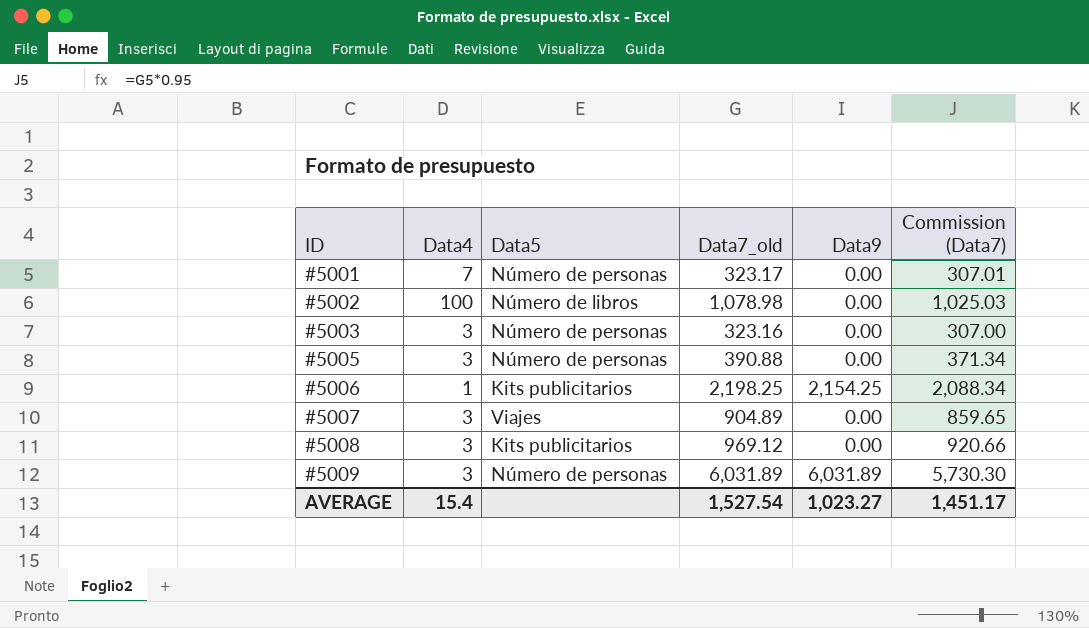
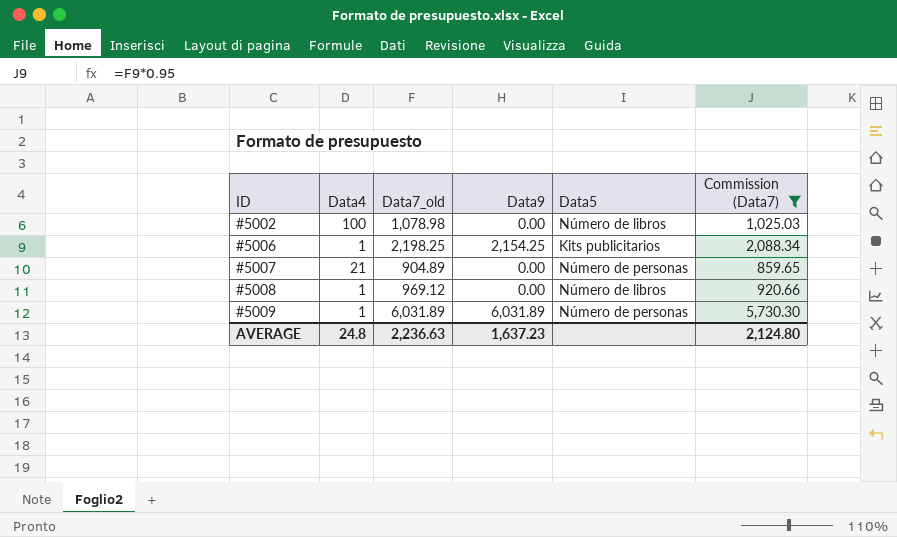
filter: none -> Commission (Data7) >= 859.65
column Data5 | position: 3 -> 5
#5007 | Data4: 3 -> 21
#5007 | Data5: Viajes -> Número de personas
#5008 | Data4: 3 -> 1
#5008 | Data5: Kits publicitarios -> Número de libros
#5009 | Data4: 3 -> 1
AVERAGE | Data4: 15.4 -> 24.8
AVERAGE | Data7_old: 1,527.54 -> 2,236.63
AVERAGE | Data9: 1,023.27 -> 1,637.23
AVERAGE | Commission (Data7): 1,451.17 -> 2,124.80

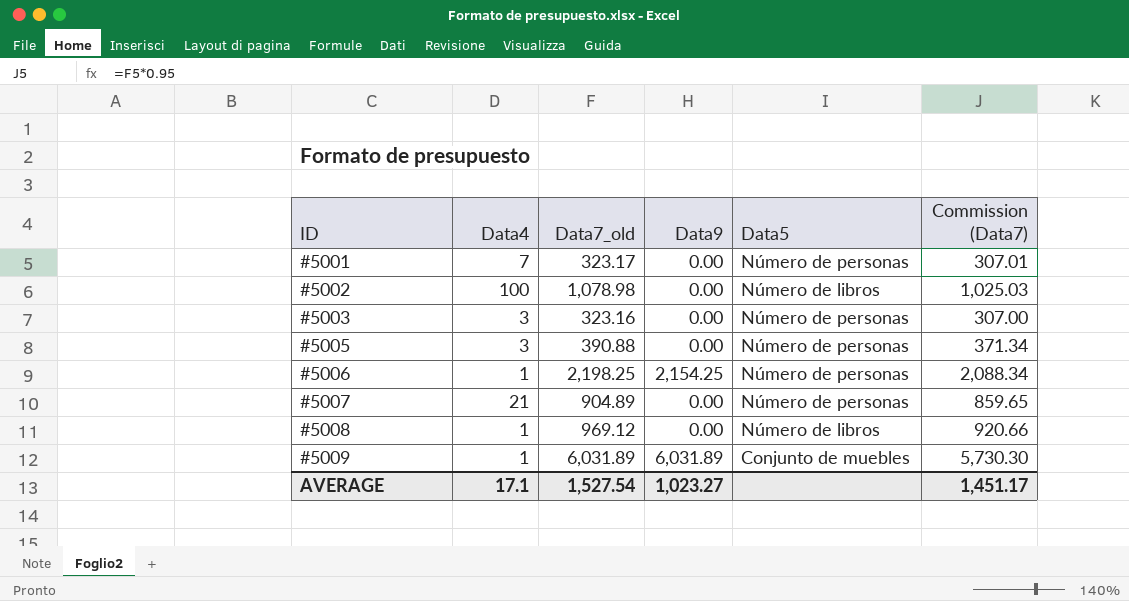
filter: Commission (Data7) >= 859.65 -> none
#5006 | Data5: Kits publicitarios -> Número de personas
#5009 | Data5: Número de personas -> Conjunto de muebles
AVERAGE | Data4: 24.8 -> 17.1
AVERAGE | Data7_old: 2,236.63 -> 1,527.54
AVERAGE | Data9: 1,637.23 -> 1,023.27
AVERAGE | Commission (Data7): 2,124.80 -> 1,451.17

